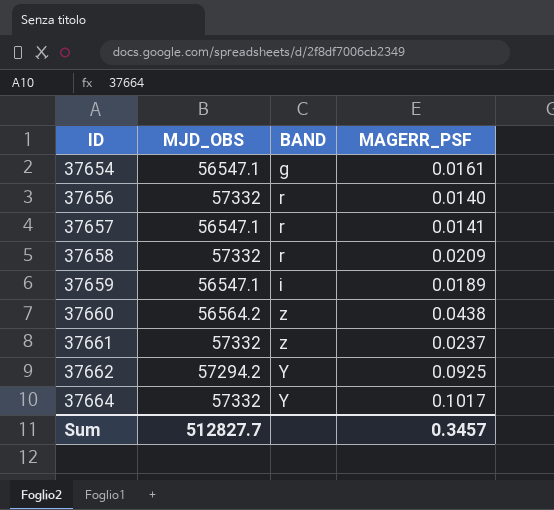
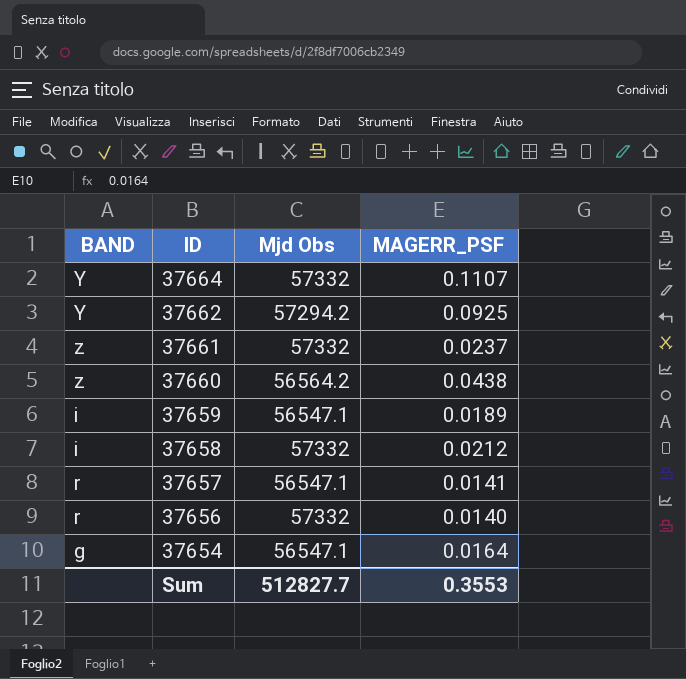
row order: ID ascending -> ID descending
column BAND | position: 3 -> 1
column name: MJD_OBS -> Mjd Obs
37664 | MAGERR_PSF: 0.1017 -> 0.1107
37658 | BAND: r -> i
37658 | MAGERR_PSF: 0.0209 -> 0.0212
37654 | MAGERR_PSF: 0.0161 -> 0.0164
Sum | MAGERR_PSF: 0.3457 -> 0.3553

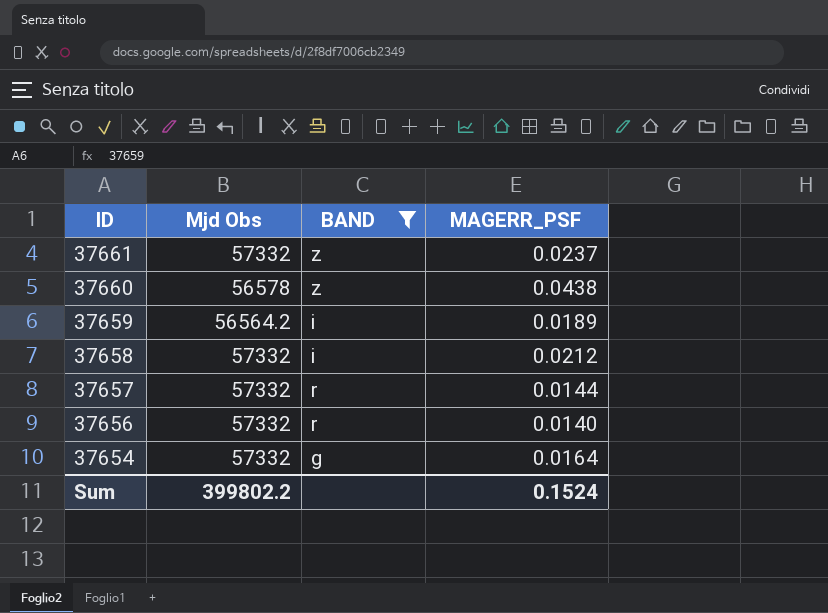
filter: none -> BAND != Y
column BAND | position: 1 -> 3
37660 | Mjd Obs: 56564.2 -> 56578
37659 | Mjd Obs: 56547.1 -> 56564.2
37657 | Mjd Obs: 56547.1 -> 57332
37657 | MAGERR_PSF: 0.0141 -> 0.0144
37654 | Mjd Obs: 56547.1 -> 57332
Sum | Mjd Obs: 512827.7 -> 399802.2
Sum | MAGERR_PSF: 0.3553 -> 0.1524

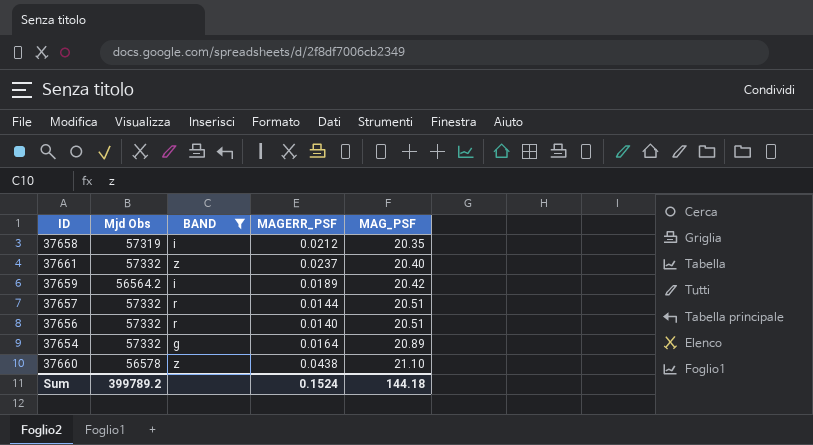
row order: ID descending -> MAG_PSF ascending
column MAG_PSF | position: none -> 5
37658 | Mjd Obs: 57332 -> 57319
Sum | Mjd Obs: 399802.2 -> 399789.2

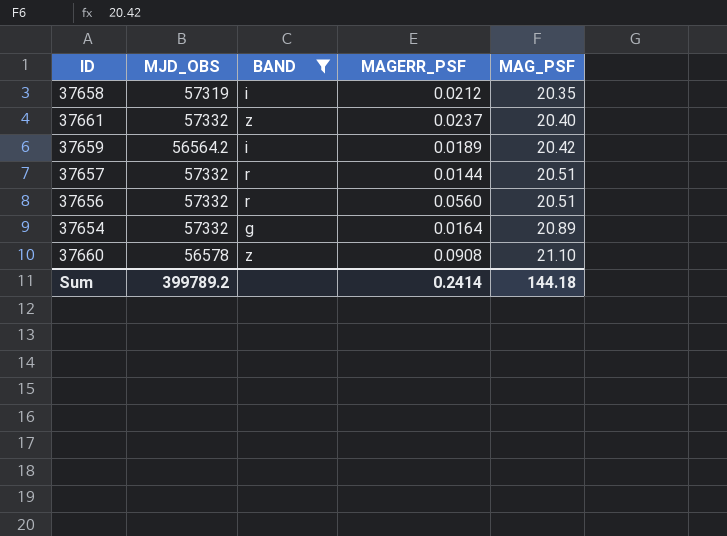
column name: Mjd Obs -> MJD_OBS
37656 | MAGERR_PSF: 0.0140 -> 0.0560
37660 | MAGERR_PSF: 0.0438 -> 0.0908
Sum | MAGERR_PSF: 0.1524 -> 0.2414

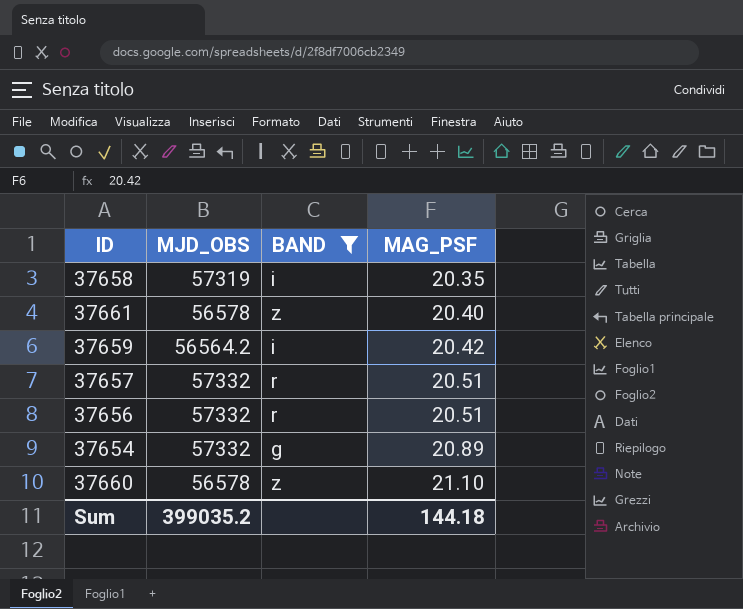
column MAGERR_PSF | position: 4 -> none
37661 | MJD_OBS: 57332 -> 56578
Sum | MJD_OBS: 399789.2 -> 399035.2

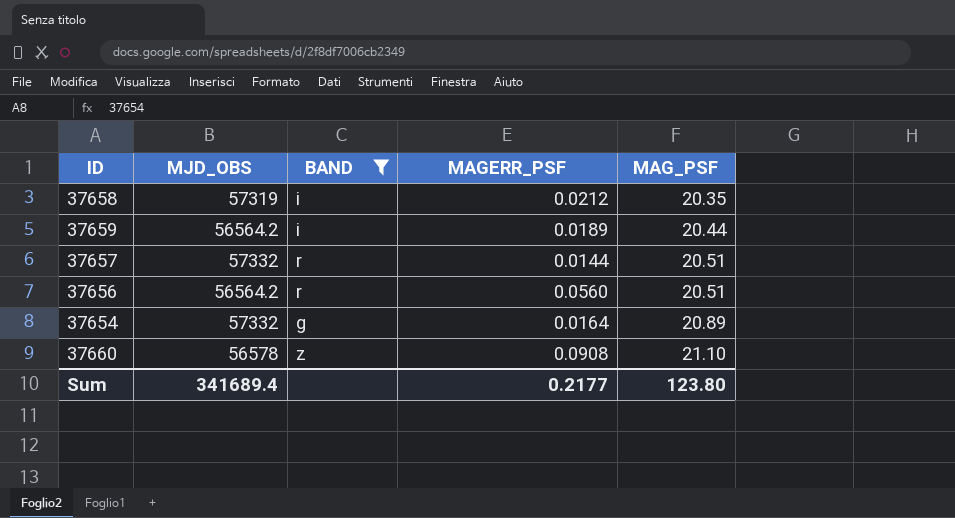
column MAGERR_PSF | position: none -> 4
row 37661: 56578 | z | 20.40 -> none
37659 | MAG_PSF: 20.42 -> 20.44
37656 | MJD_OBS: 57332 -> 56564.2
Sum | MJD_OBS: 399035.2 -> 341689.4
Sum | MAG_PSF: 144.18 -> 123.80

